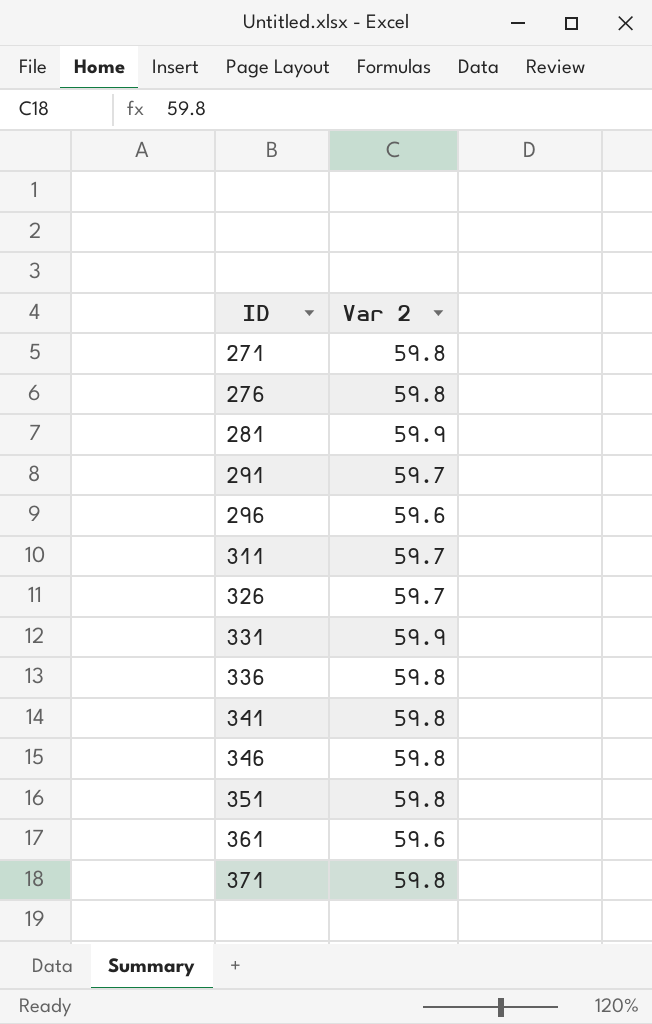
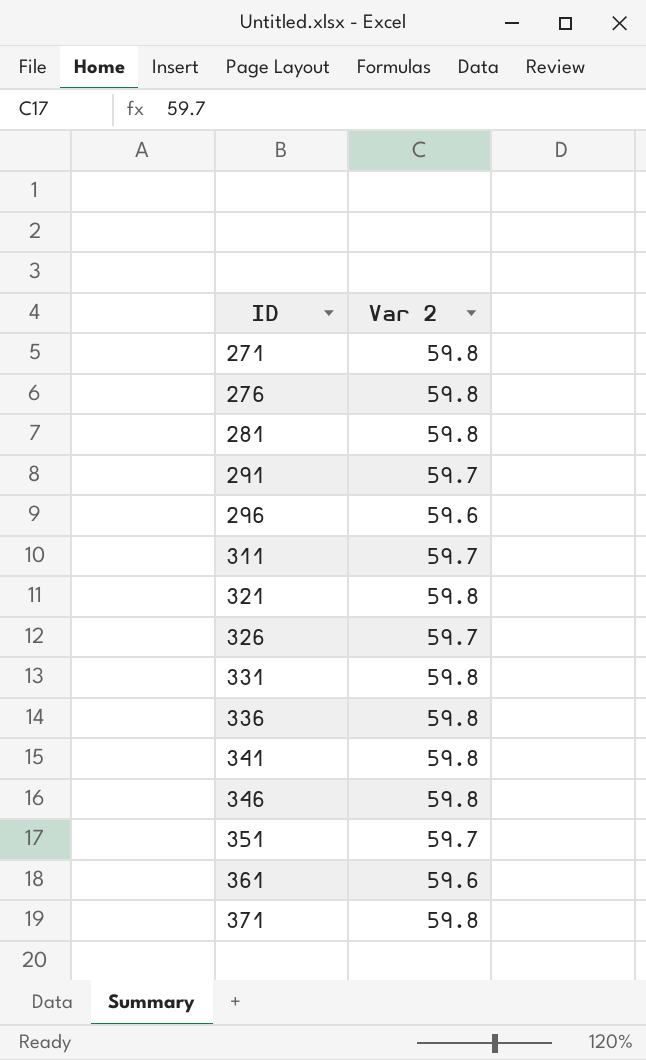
281 | Var 2: 59.9 -> 59.8
row 321: none -> 59.8
331 | Var 2: 59.9 -> 59.8
351 | Var 2: 59.8 -> 59.7

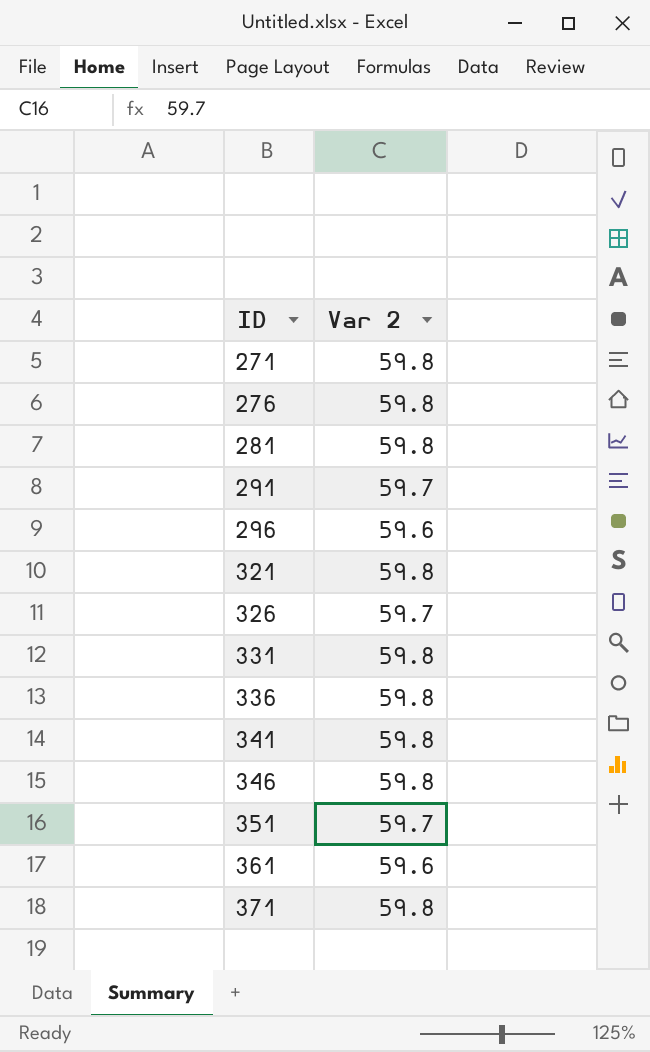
row 311: 59.7 -> none

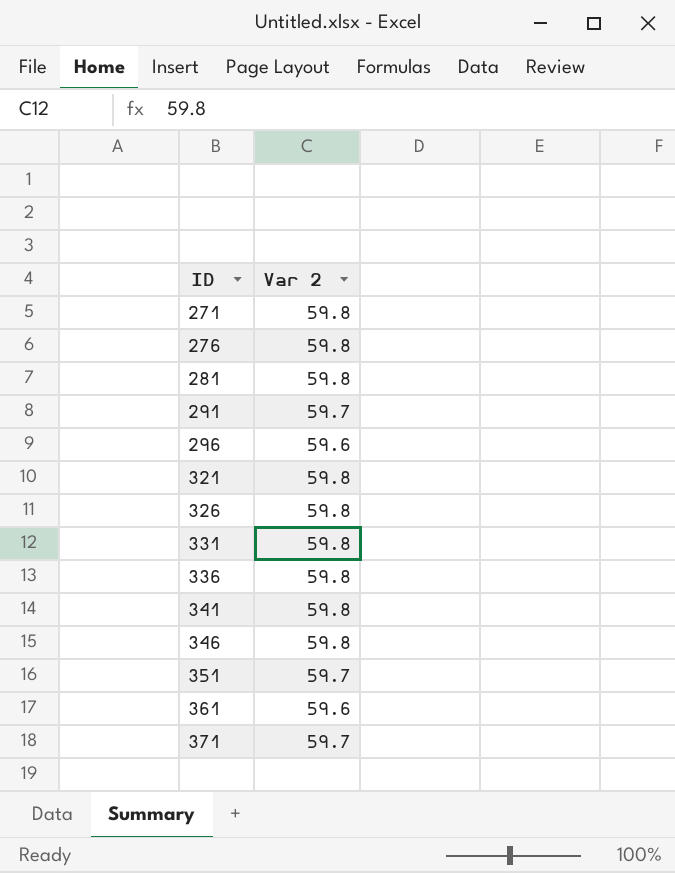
326 | Var 2: 59.7 -> 59.8
371 | Var 2: 59.8 -> 59.7

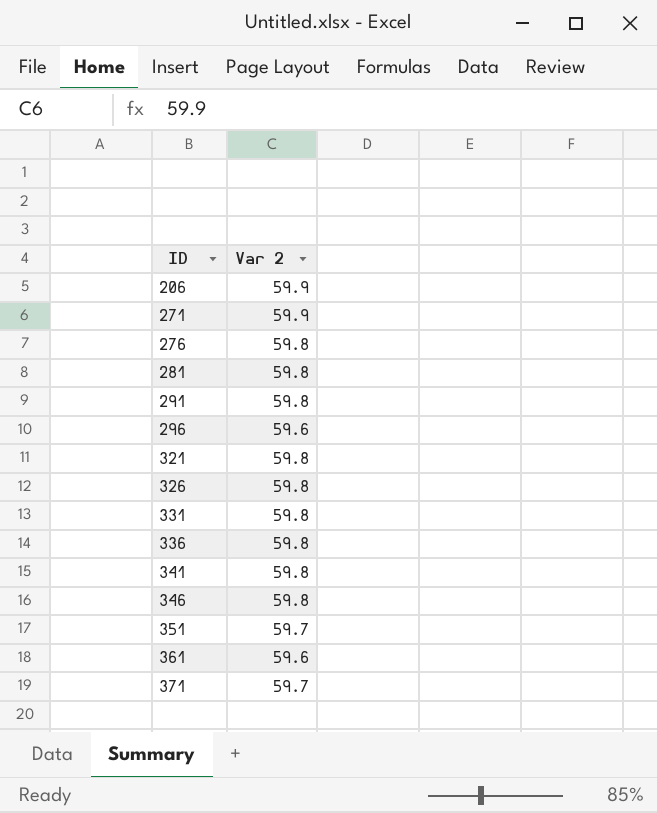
row 206: none -> 59.9
271 | Var 2: 59.8 -> 59.9
291 | Var 2: 59.7 -> 59.8

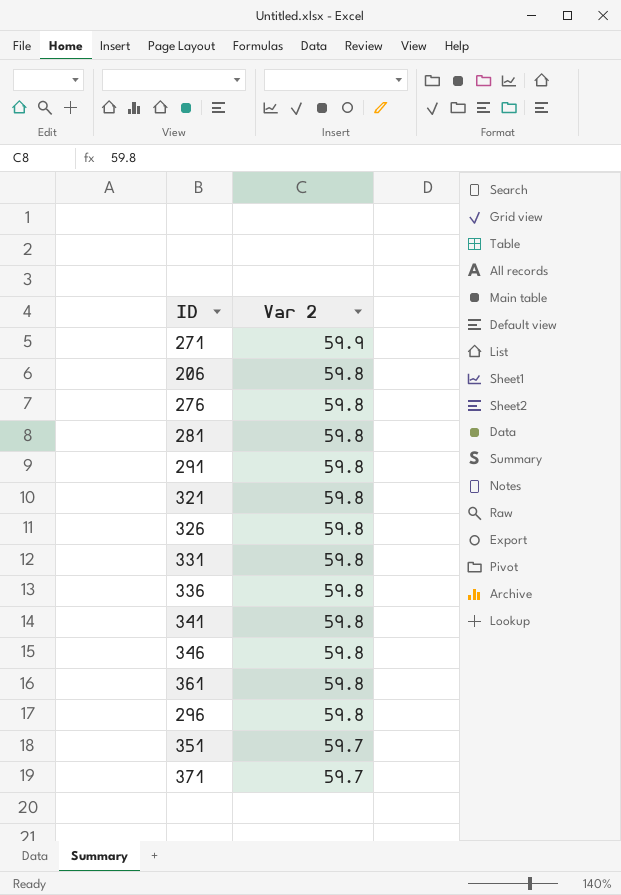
row order: ID ascending -> Var 2 descending
206 | Var 2: 59.9 -> 59.8
361 | Var 2: 59.6 -> 59.8
296 | Var 2: 59.6 -> 59.8

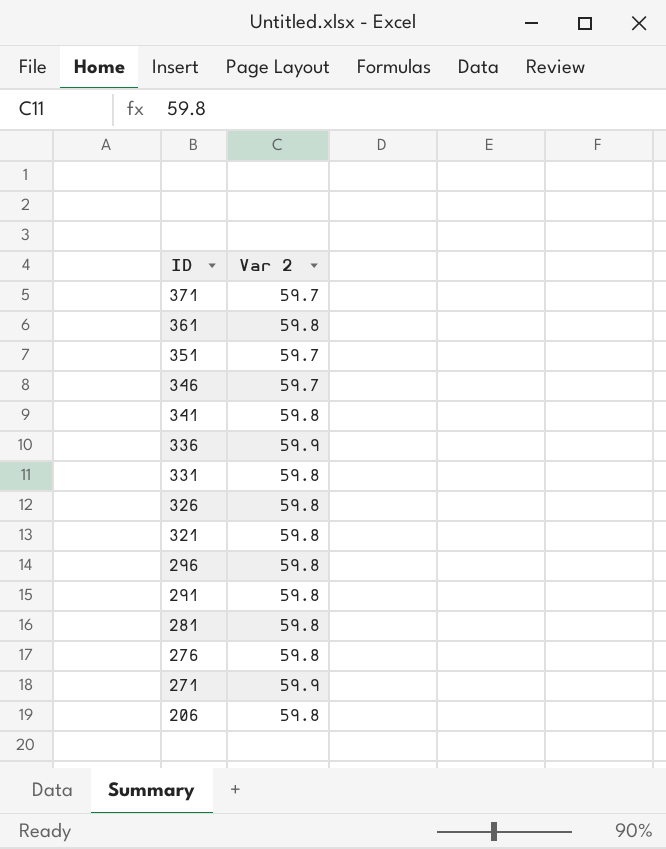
row order: Var 2 descending -> ID descending
346 | Var 2: 59.8 -> 59.7
336 | Var 2: 59.8 -> 59.9

